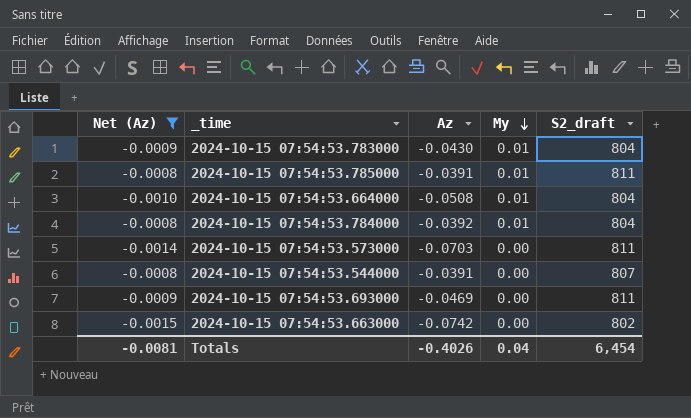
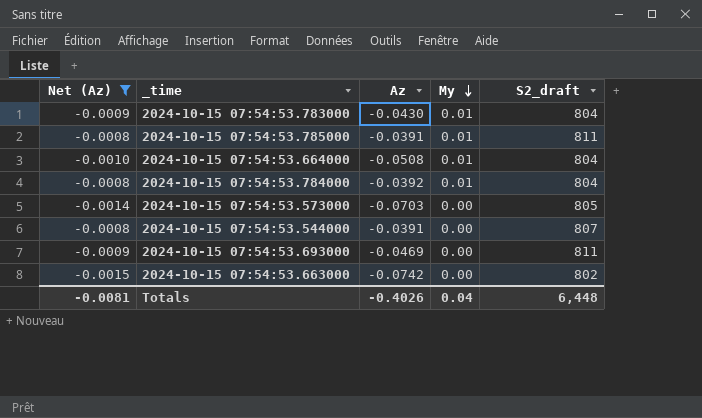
2024-10-15 07:54:53.573000 | S2_draft: 811 -> 805
Totals | S2_draft: 6,454 -> 6,448

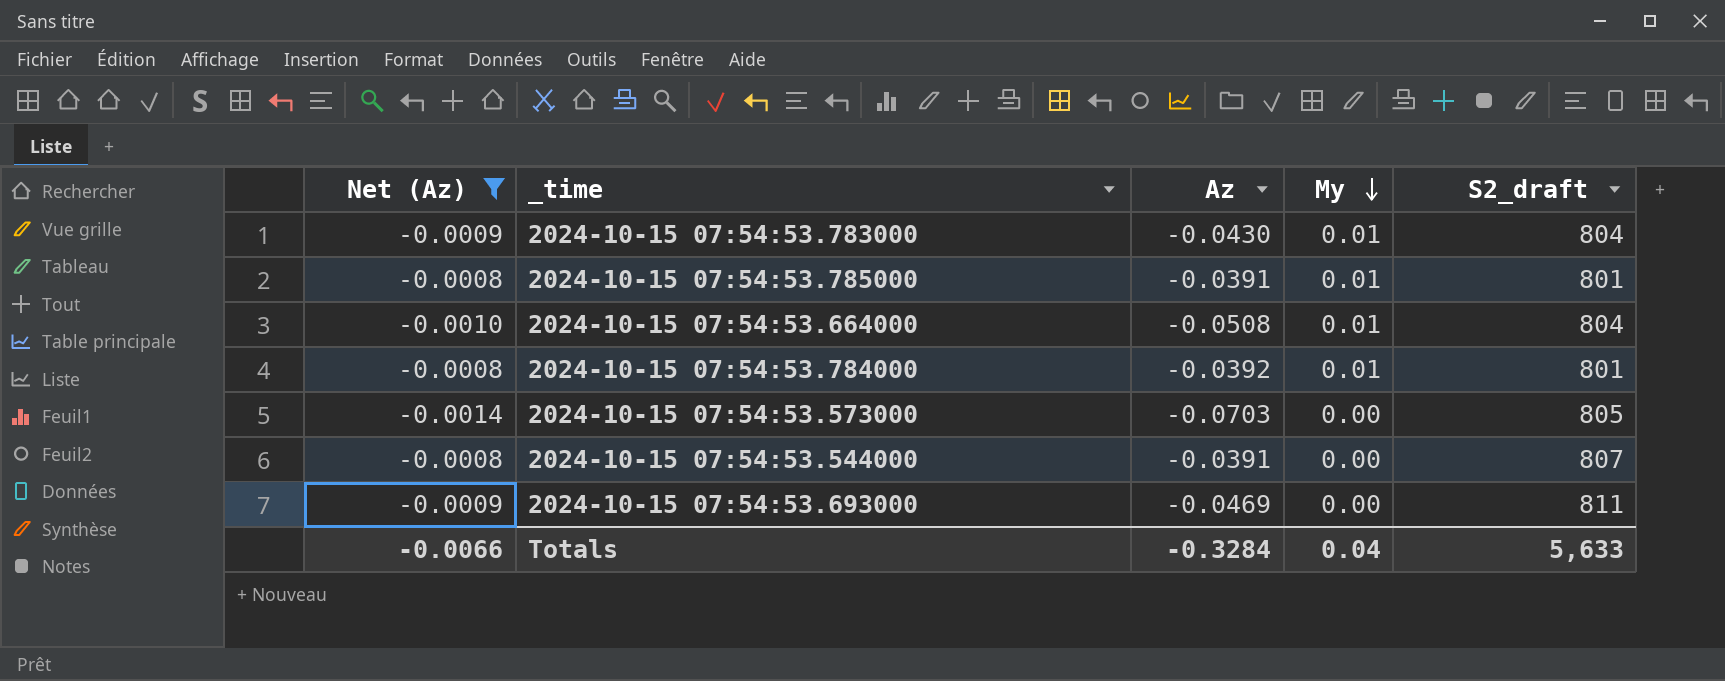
row 2024-10-15 07:54:53.663000: -0.0015 | -0.0742 | 0.00 | 802 -> none
2024-10-15 07:54:53.785000 | S2_draft: 811 -> 801
2024-10-15 07:54:53.784000 | S2_draft: 804 -> 801
Totals | Net (Az): -0.0081 -> -0.0066
Totals | Az: -0.4026 -> -0.3284
Totals | S2_draft: 6,448 -> 5,633

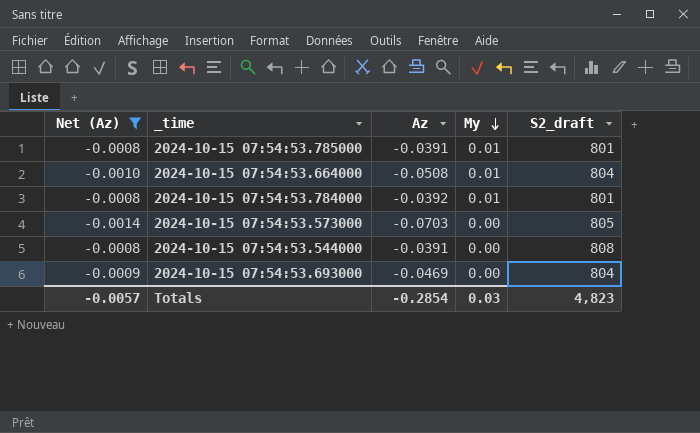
row 2024-10-15 07:54:53.783000: -0.0009 | -0.0430 | 0.01 | 804 -> none
2024-10-15 07:54:53.544000 | S2_draft: 807 -> 808
2024-10-15 07:54:53.693000 | S2_draft: 811 -> 804
Totals | Net (Az): -0.0066 -> -0.0057
Totals | Az: -0.3284 -> -0.2854
Totals | My: 0.04 -> 0.03
Totals | S2_draft: 5,633 -> 4,823

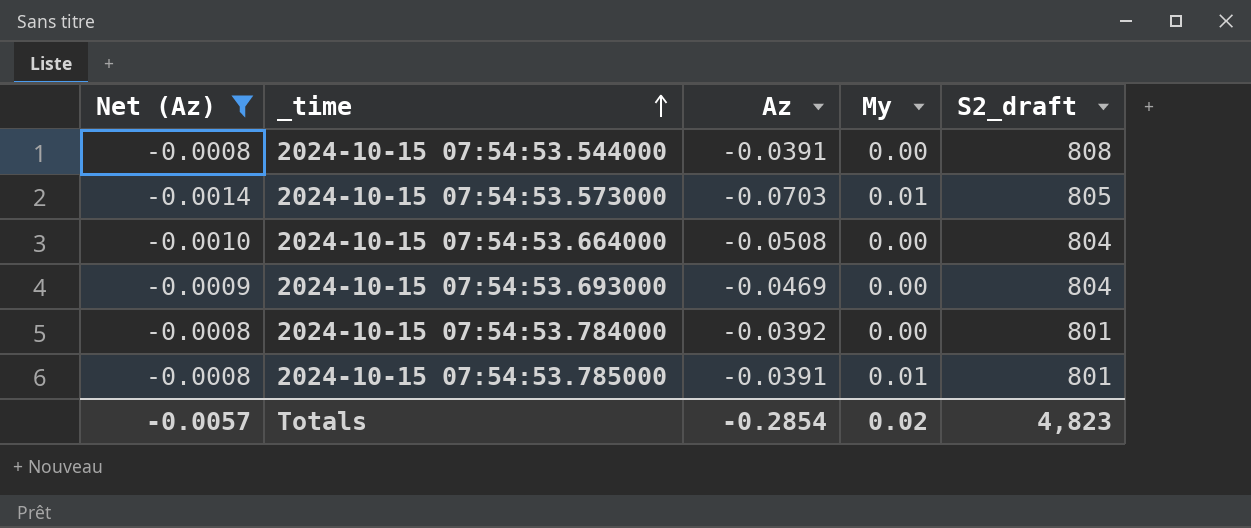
row order: My descending -> _time ascending
2024-10-15 07:54:53.573000 | My: 0.00 -> 0.01
2024-10-15 07:54:53.664000 | My: 0.01 -> 0.00
2024-10-15 07:54:53.784000 | My: 0.01 -> 0.00
Totals | My: 0.03 -> 0.02

